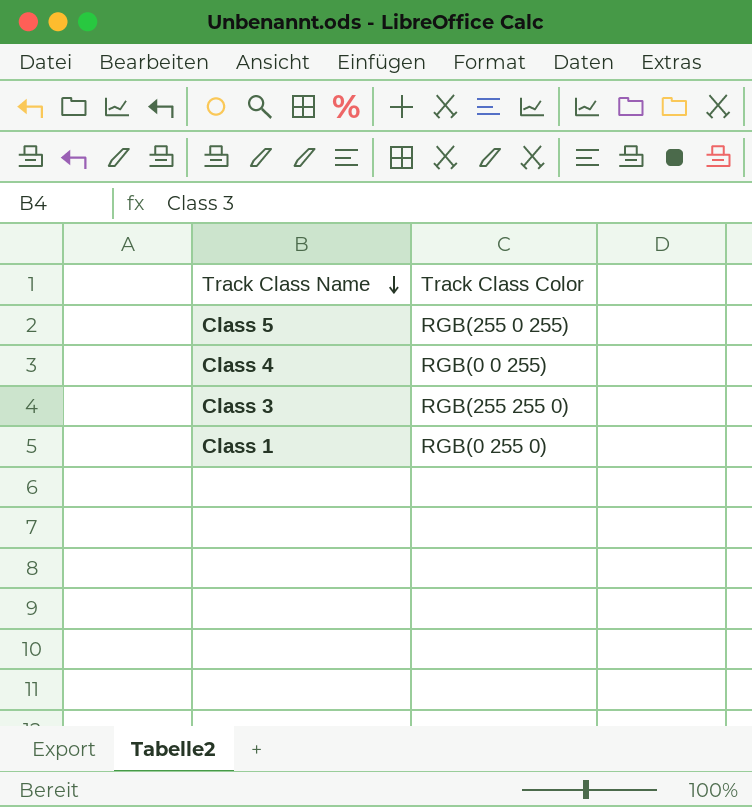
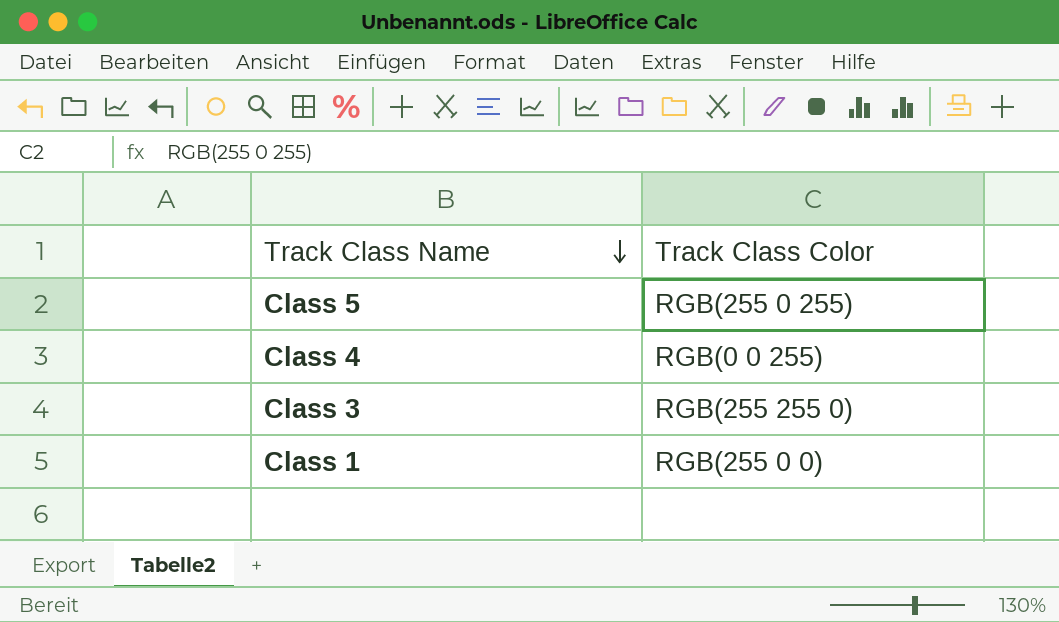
Class 1 | Track Class Color: RGB(0 255 0) -> RGB(255 0 0)

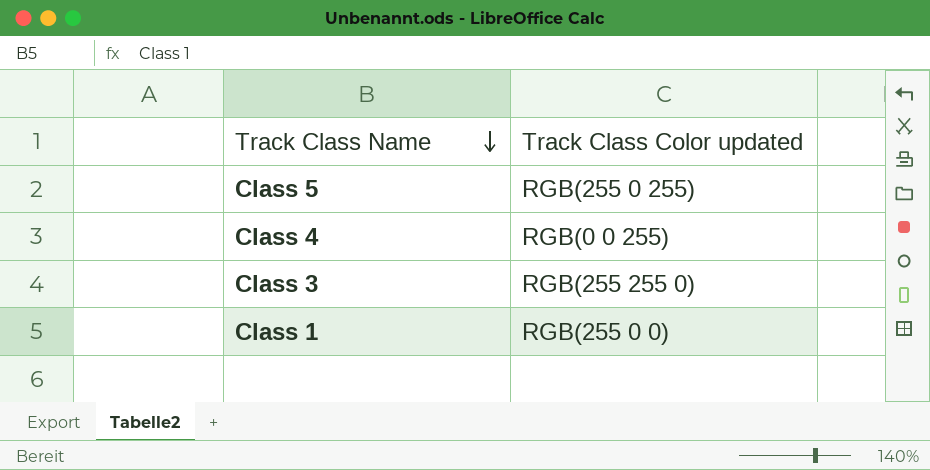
column name: Track Class Color -> Track Class Color updated

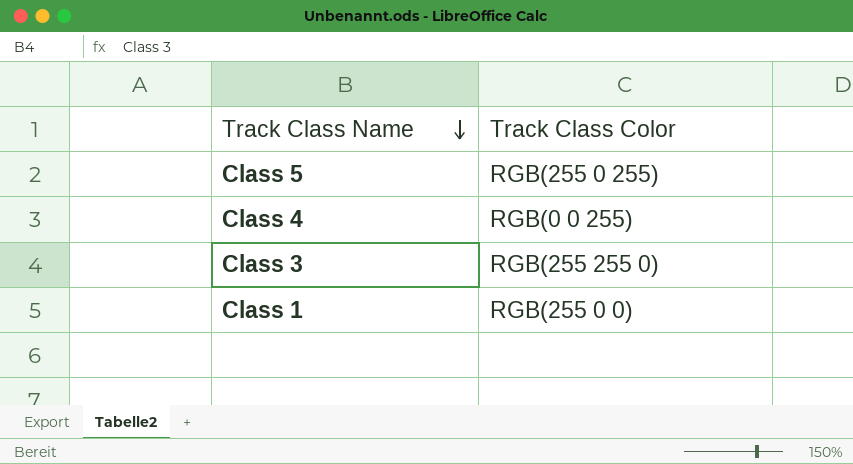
column name: Track Class Color updated -> Track Class Color

